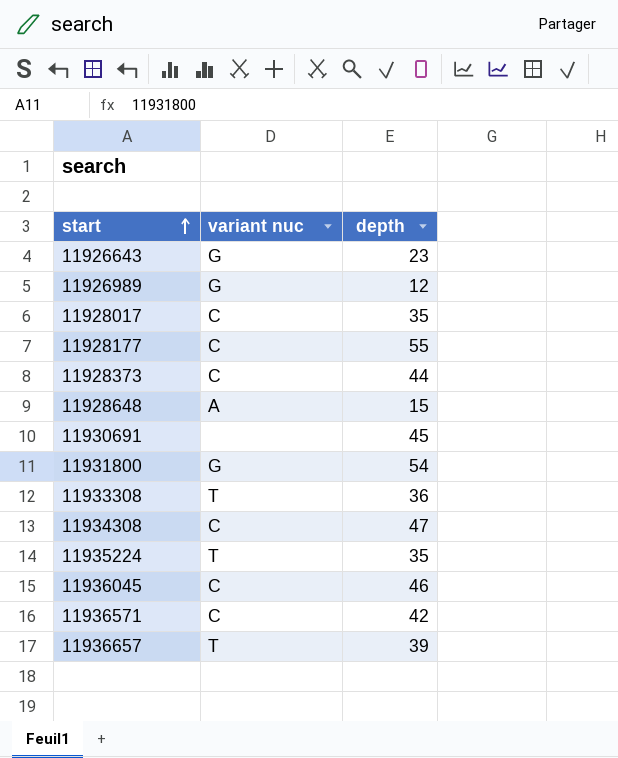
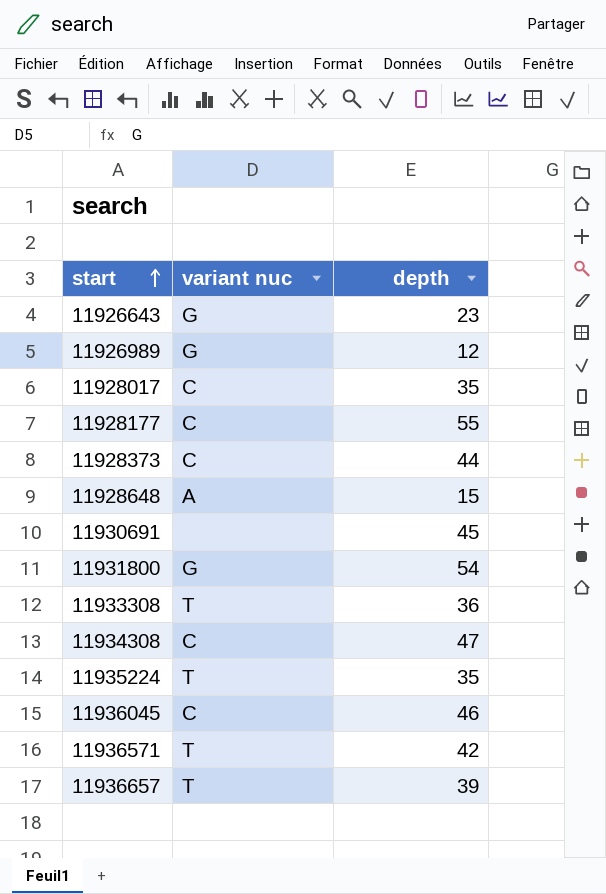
11936571 | variant nuc: C -> T

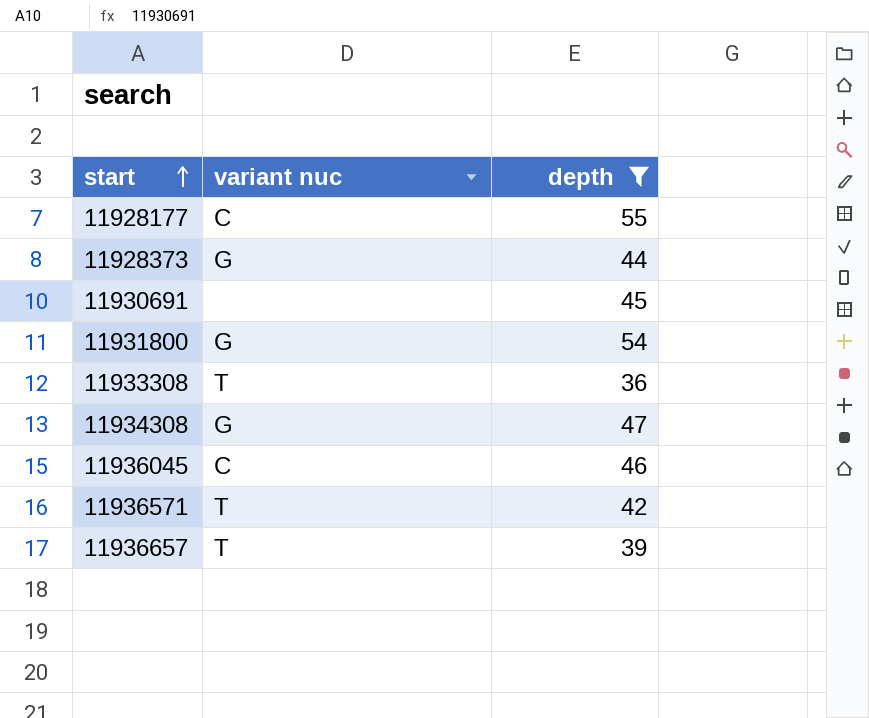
filter: none -> depth >= 36
11928373 | variant nuc: C -> G
11934308 | variant nuc: C -> G

